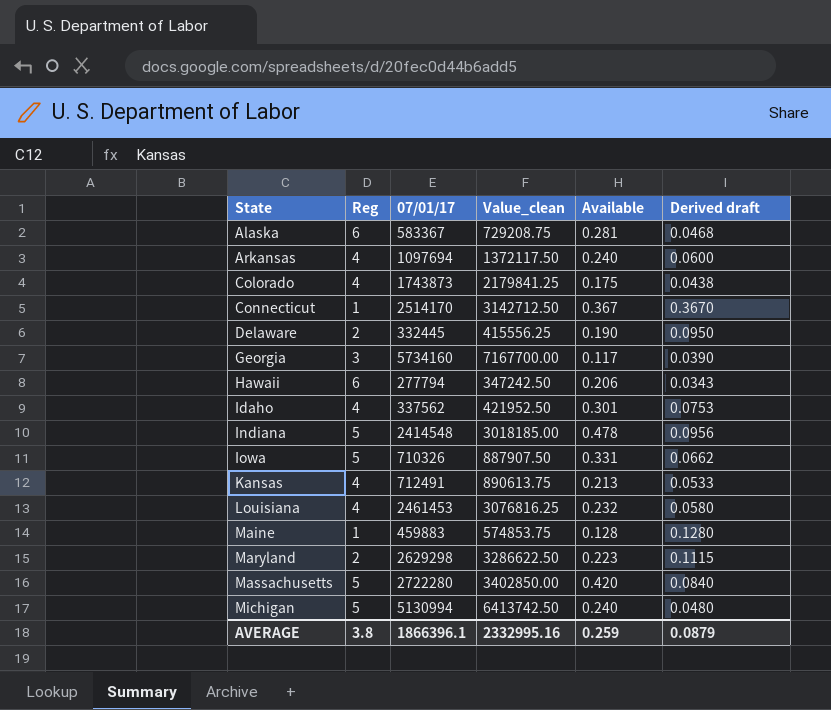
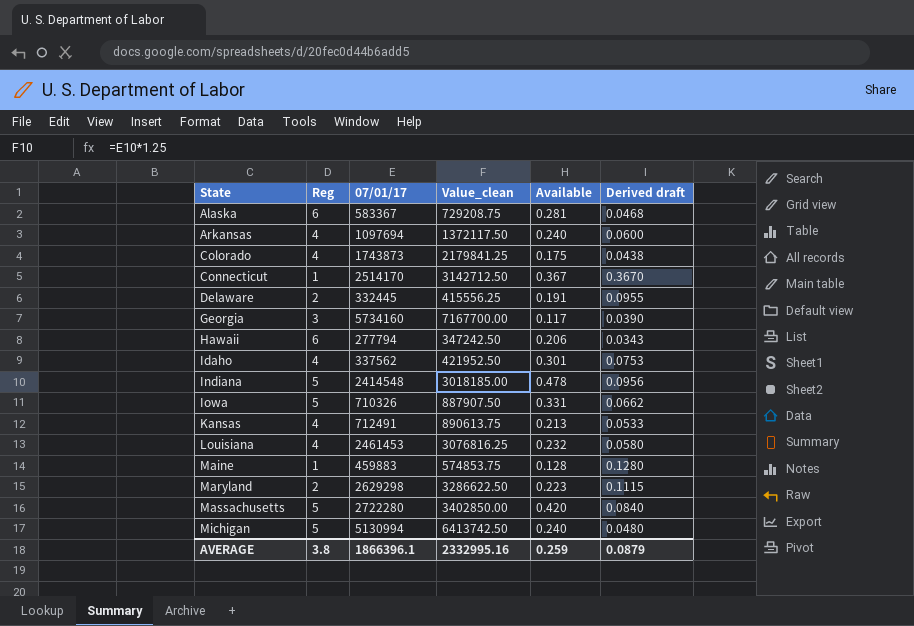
Delaware | Available: 0.190 -> 0.191
Delaware | Derived draft: 0.0950 -> 0.0955

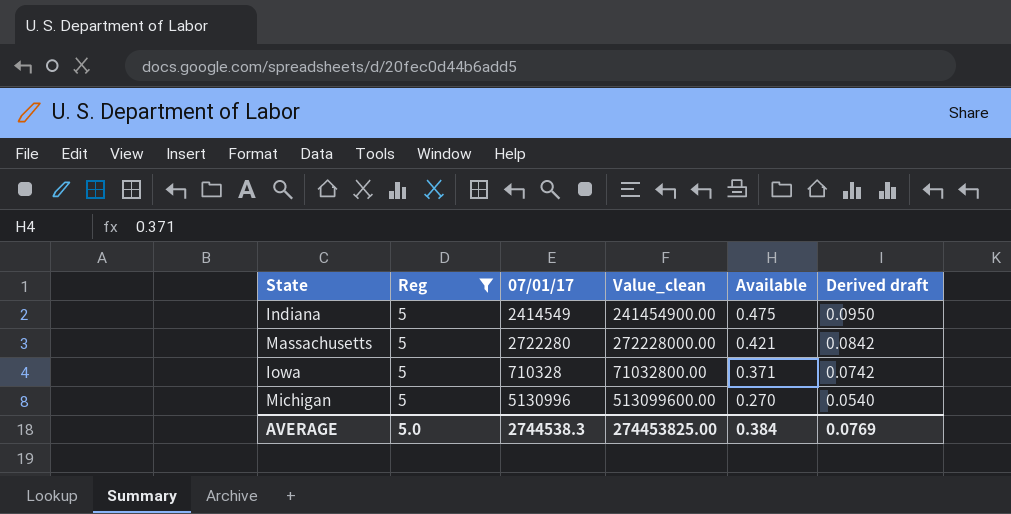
filter: none -> Reg = 5
row order: State ascending -> Available descending
column Value_clean | formula: [07/01/17] * 1.25 -> [07/01/17] * 100
Indiana | 07/01/17: 2414548 -> 2414549
Indiana | Available: 0.478 -> 0.475
Indiana | Derived draft: 0.0956 -> 0.0950
Massachusetts | Available: 0.420 -> 0.421
Massachusetts | Derived draft: 0.0840 -> 0.0842
Iowa | 07/01/17: 710326 -> 710328
Iowa | Available: 0.331 -> 0.371
Iowa | Derived draft: 0.0662 -> 0.0742
Michigan | 07/01/17: 5130994 -> 5130996
Michigan | Available: 0.240 -> 0.270
Michigan | Derived draft: 0.0480 -> 0.0540
AVERAGE | Reg: 3.8 -> 5.0
AVERAGE | 07/01/17: 1866396.1 -> 2744538.3
AVERAGE | Value_clean: 2332995.16 -> 274453825.00
AVERAGE | Available: 0.259 -> 0.384
AVERAGE | Derived draft: 0.0879 -> 0.0769

